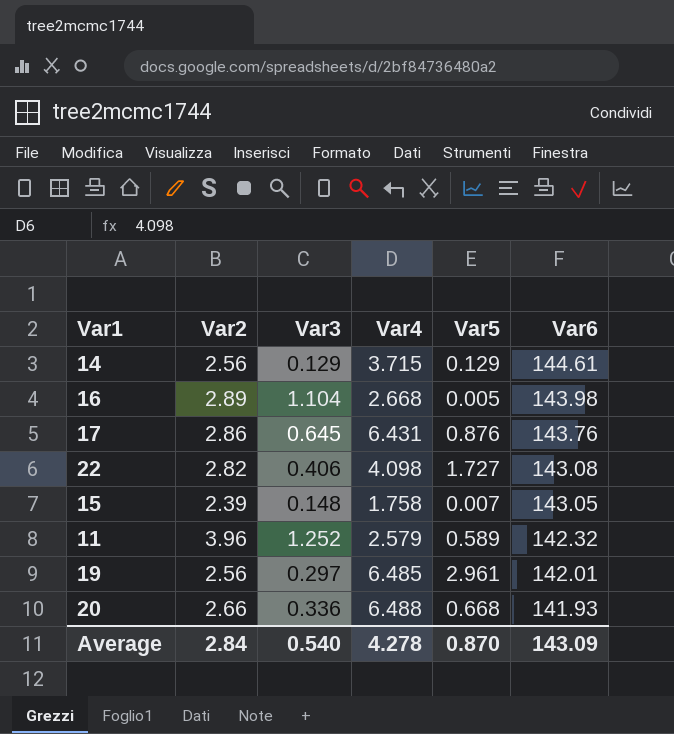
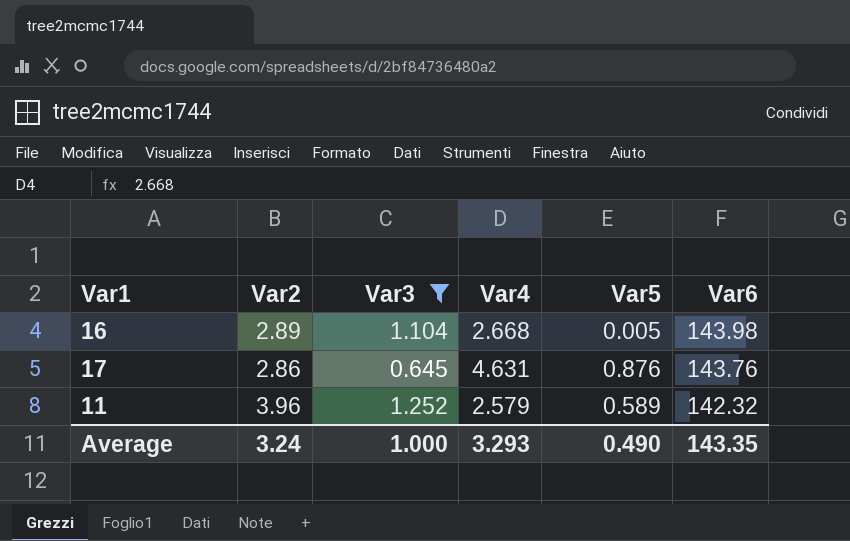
filter: none -> Var3 >= 0.645
17 | Var4: 6.431 -> 4.631
Average | Var2: 2.84 -> 3.24
Average | Var3: 0.540 -> 1.000
Average | Var4: 4.278 -> 3.293
Average | Var5: 0.870 -> 0.490
Average | Var6: 143.09 -> 143.35

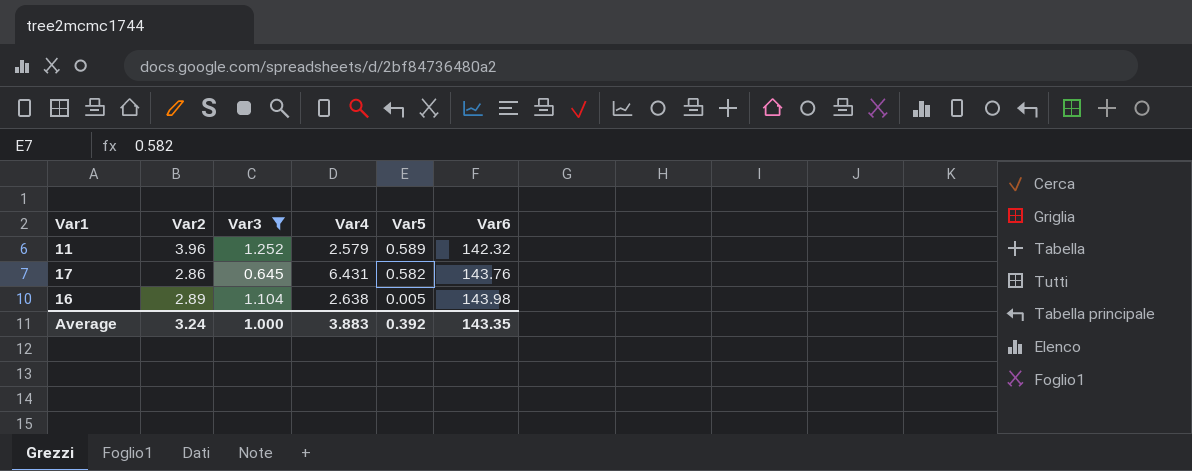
row order: Var6 descending -> Var5 descending
17 | Var4: 4.631 -> 6.431
17 | Var5: 0.876 -> 0.582
16 | Var4: 2.668 -> 2.638
Average | Var4: 3.293 -> 3.883
Average | Var5: 0.490 -> 0.392

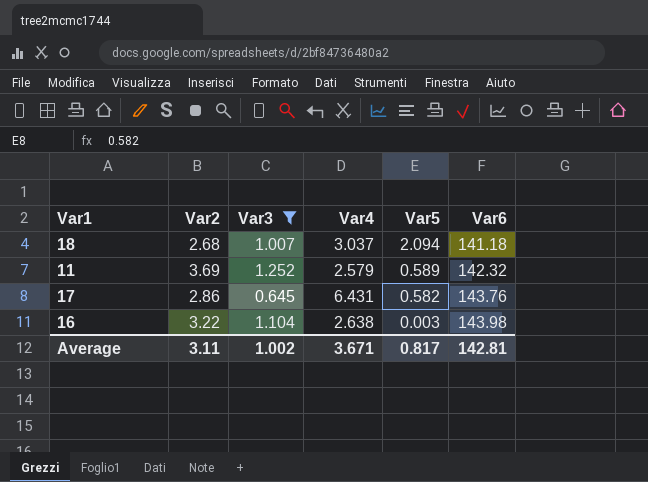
row 18: none -> 2.68 | 1.007 | 3.037 | 2.094 | 141.18
11 | Var2: 3.96 -> 3.69
16 | Var2: 2.89 -> 3.22
16 | Var5: 0.005 -> 0.003
Average | Var2: 3.24 -> 3.11
Average | Var3: 1.000 -> 1.002
Average | Var4: 3.883 -> 3.671
Average | Var5: 0.392 -> 0.817
Average | Var6: 143.35 -> 142.81

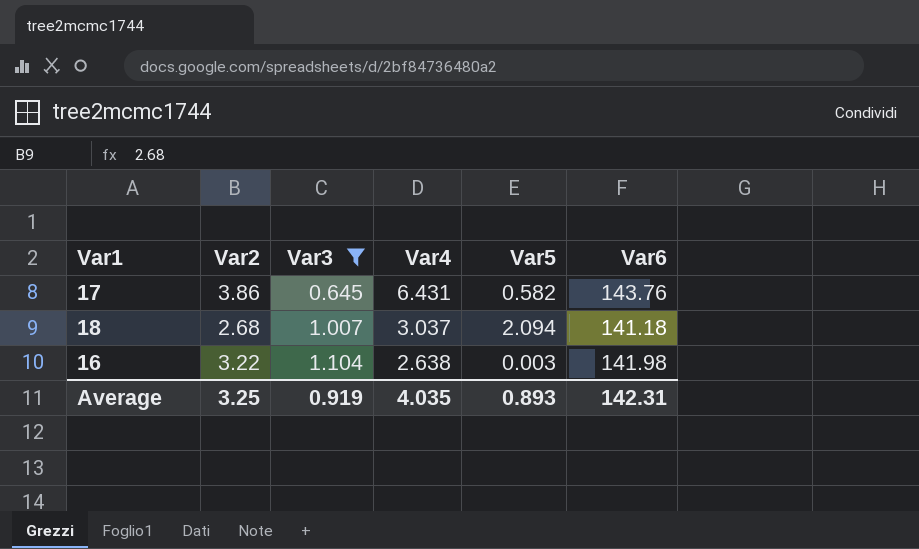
row order: Var5 descending -> Var3 ascending
row 11: 3.69 | 1.252 | 2.579 | 0.589 | 142.32 -> none
17 | Var2: 2.86 -> 3.86
16 | Var6: 143.98 -> 141.98
Average | Var2: 3.11 -> 3.25
Average | Var3: 1.002 -> 0.919
Average | Var4: 3.671 -> 4.035
Average | Var5: 0.817 -> 0.893
Average | Var6: 142.81 -> 142.31

